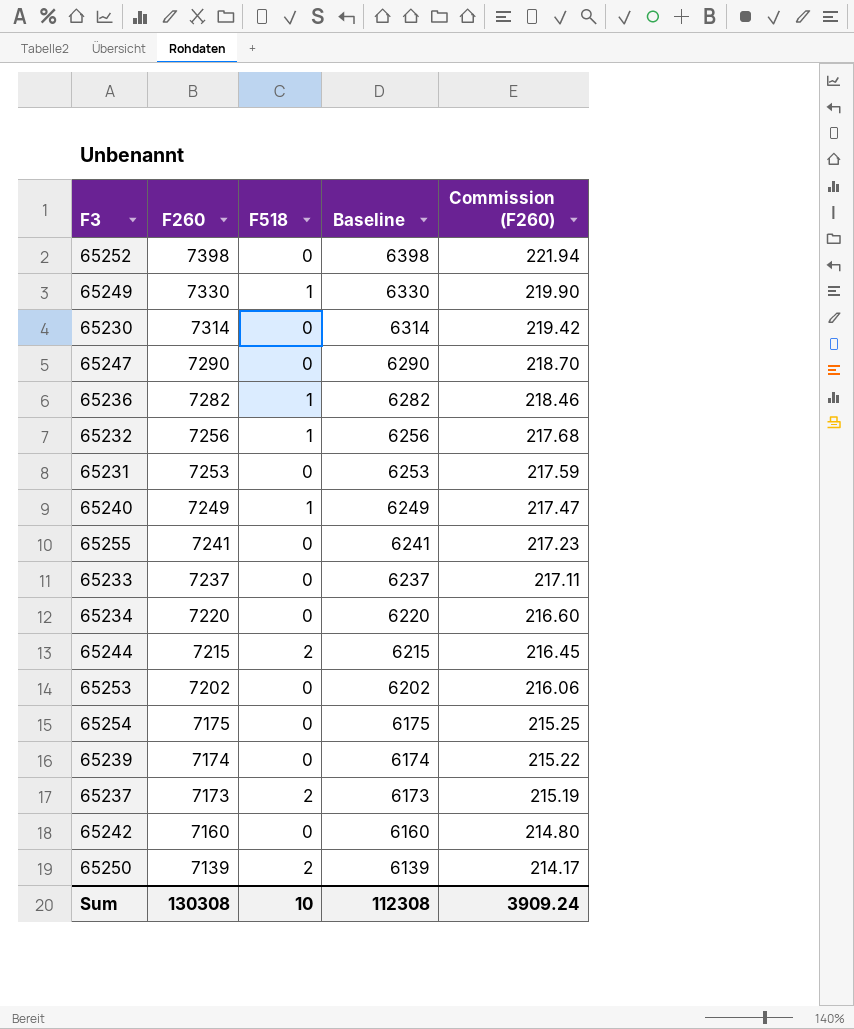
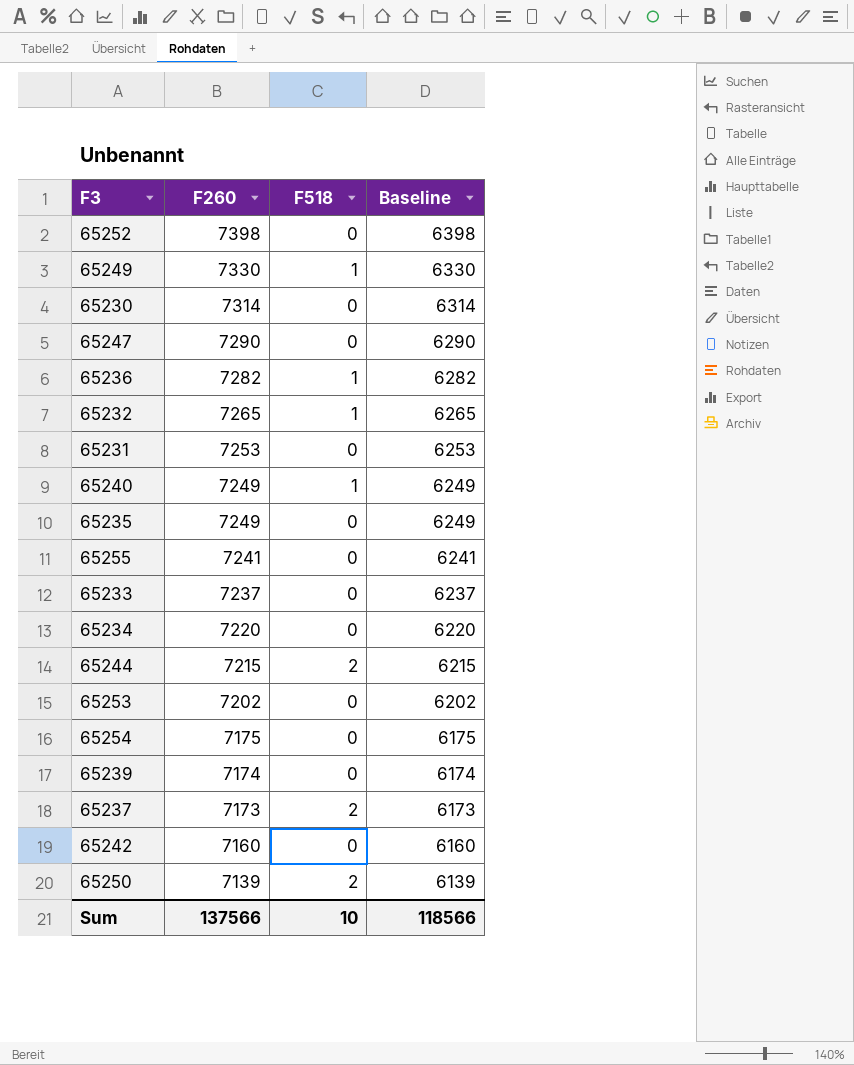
column Commission (F260) | formula: [F260] * 0.03 -> none
65232 | F260: 7256 -> 7265
65232 | Baseline: 6256 -> 6265
row 65235: none -> 7249 | 0 | 6249
Sum | F260: 130308 -> 137566
Sum | Baseline: 112308 -> 118566

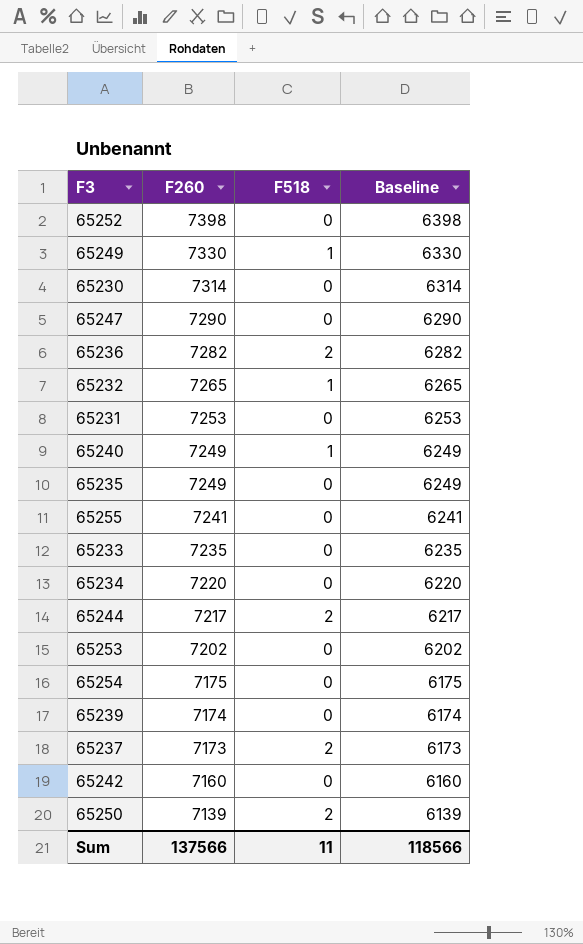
65236 | F518: 1 -> 2
65233 | F260: 7237 -> 7235
65233 | Baseline: 6237 -> 6235
65244 | F260: 7215 -> 7217
65244 | Baseline: 6215 -> 6217
Sum | F518: 10 -> 11

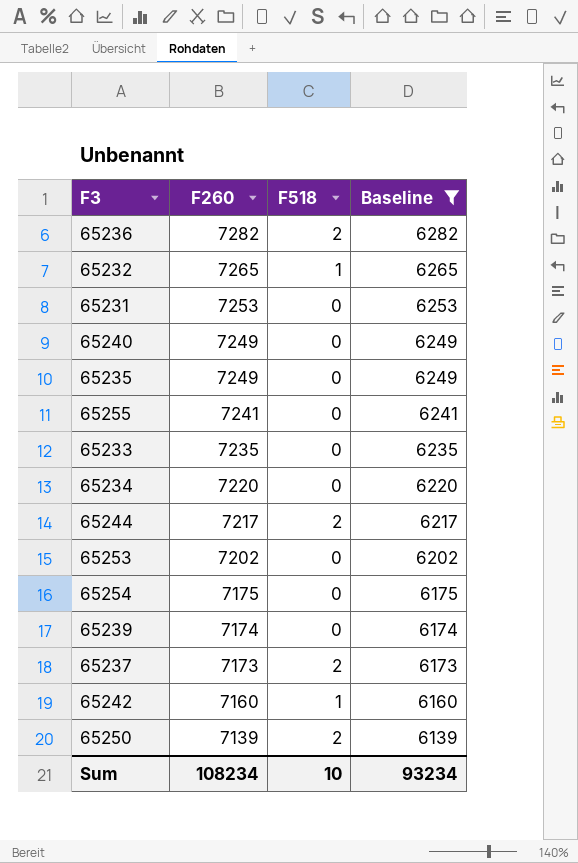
filter: none -> Baseline <= 6282
65240 | F518: 1 -> 0
65242 | F518: 0 -> 1
Sum | F260: 137566 -> 108234
Sum | F518: 11 -> 10
Sum | Baseline: 118566 -> 93234

